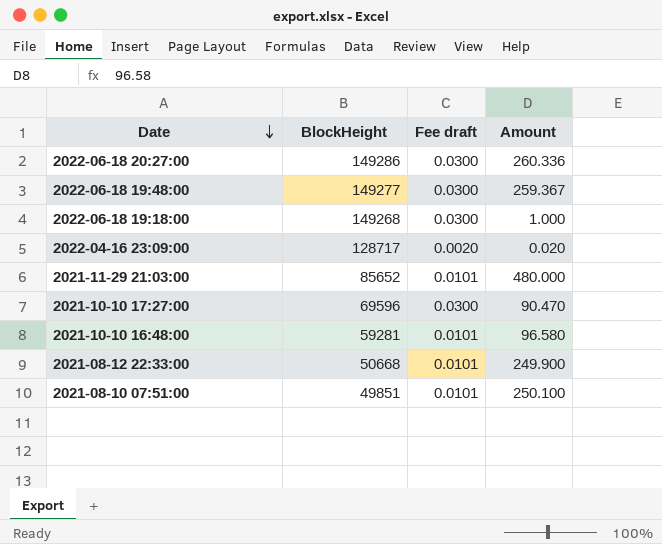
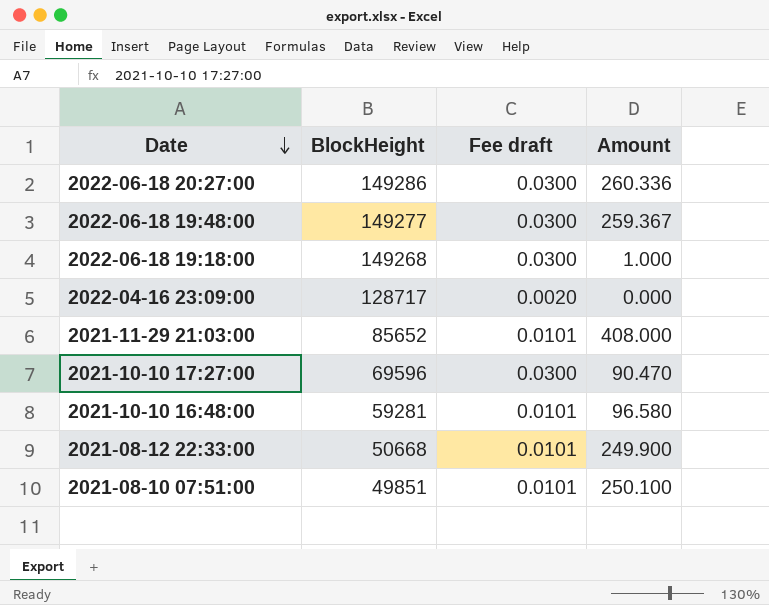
2022-04-16 23:09:00 | Amount: 0.020 -> 0.000
2021-11-29 21:03:00 | Amount: 480.000 -> 408.000

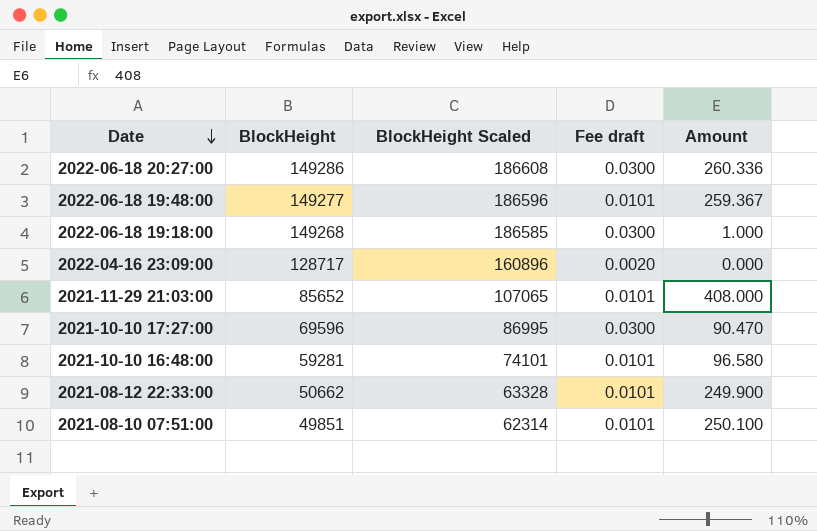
column BlockHeight Scaled | formula: none -> [BlockHeight] * 1.25
2022-06-18 19:48:00 | Fee draft: 0.0300 -> 0.0101
2021-08-12 22:33:00 | BlockHeight: 50668 -> 50662

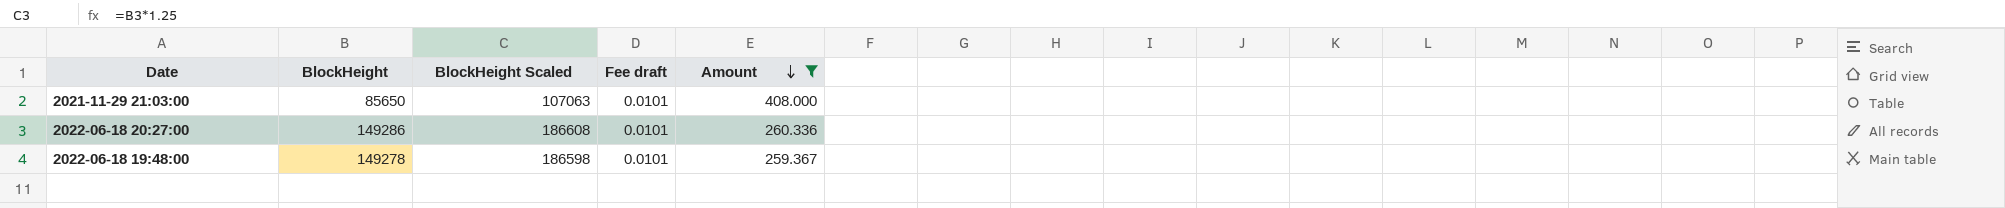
filter: none -> Amount >= 259.367
row order: Date descending -> Amount descending
2021-11-29 21:03:00 | BlockHeight: 85652 -> 85650
2021-11-29 21:03:00 | BlockHeight Scaled: 107065 -> 107063
2022-06-18 20:27:00 | Fee draft: 0.0300 -> 0.0101
2022-06-18 19:48:00 | BlockHeight: 149277 -> 149278
2022-06-18 19:48:00 | BlockHeight Scaled: 186596 -> 186598

